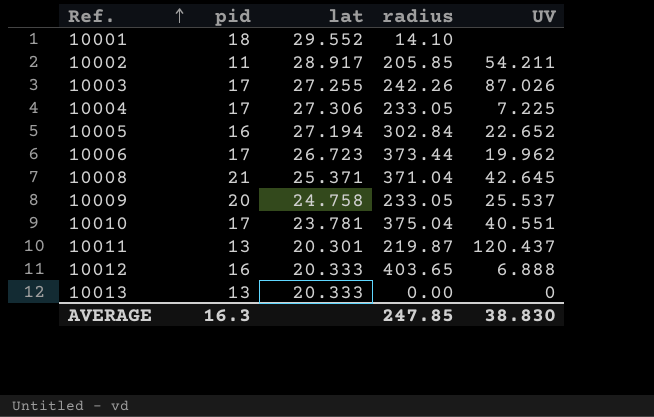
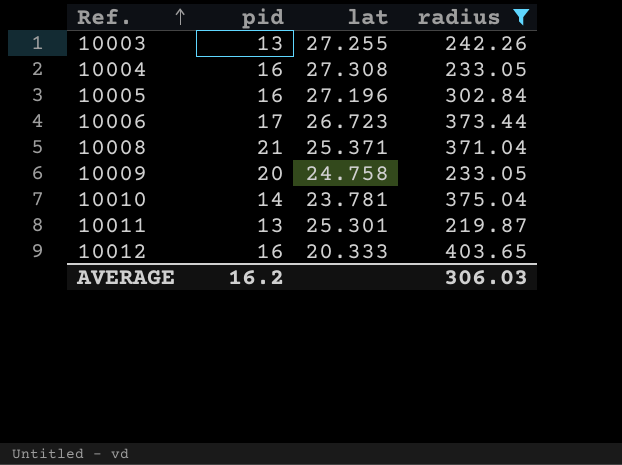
filter: none -> radius >= 219.87
column UV | position: 5 -> none
10003 | pid: 17 -> 13
10004 | pid: 17 -> 16
10004 | lat: 27.306 -> 27.308
10005 | lat: 27.194 -> 27.196
10010 | pid: 17 -> 14
10011 | lat: 20.301 -> 25.301
AVERAGE | pid: 16.3 -> 16.2
AVERAGE | radius: 247.85 -> 306.03

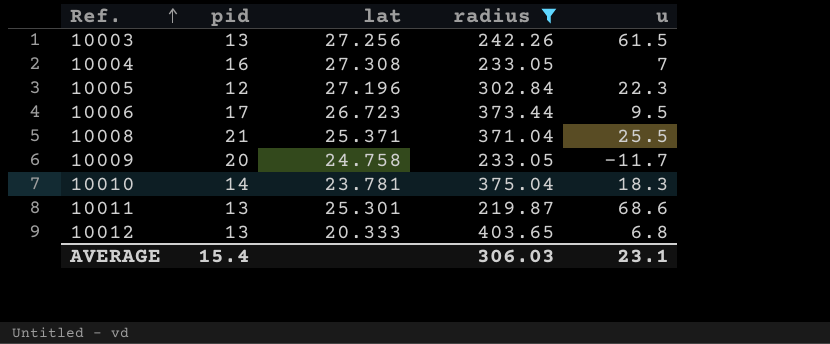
column u | position: none -> 5
10003 | lat: 27.255 -> 27.256
10005 | pid: 16 -> 12
10012 | pid: 16 -> 13
AVERAGE | pid: 16.2 -> 15.4

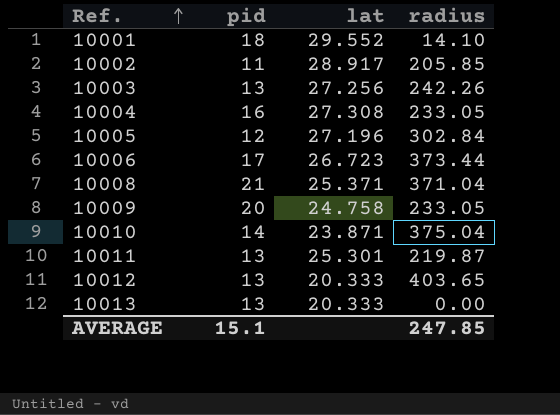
filter: radius >= 219.87 -> none
column u | position: 5 -> none
10010 | lat: 23.781 -> 23.871
AVERAGE | pid: 15.4 -> 15.1
AVERAGE | radius: 306.03 -> 247.85

